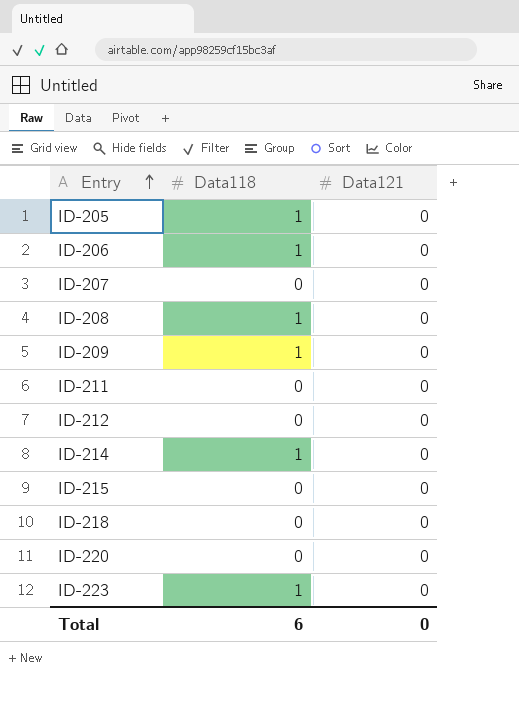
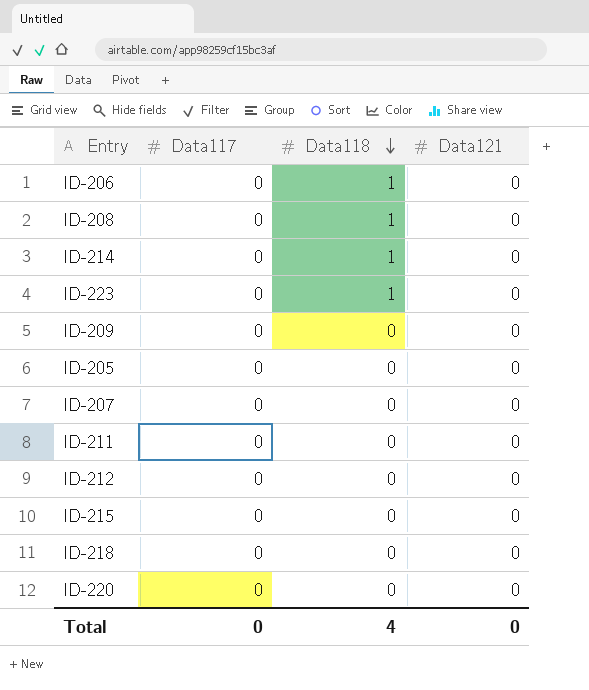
row order: Entry ascending -> Data118 descending
column Data117 | position: none -> 2
ID-209 | Data118: 1 -> 0
ID-205 | Data118: 1 -> 0
Total | Data118: 6 -> 4

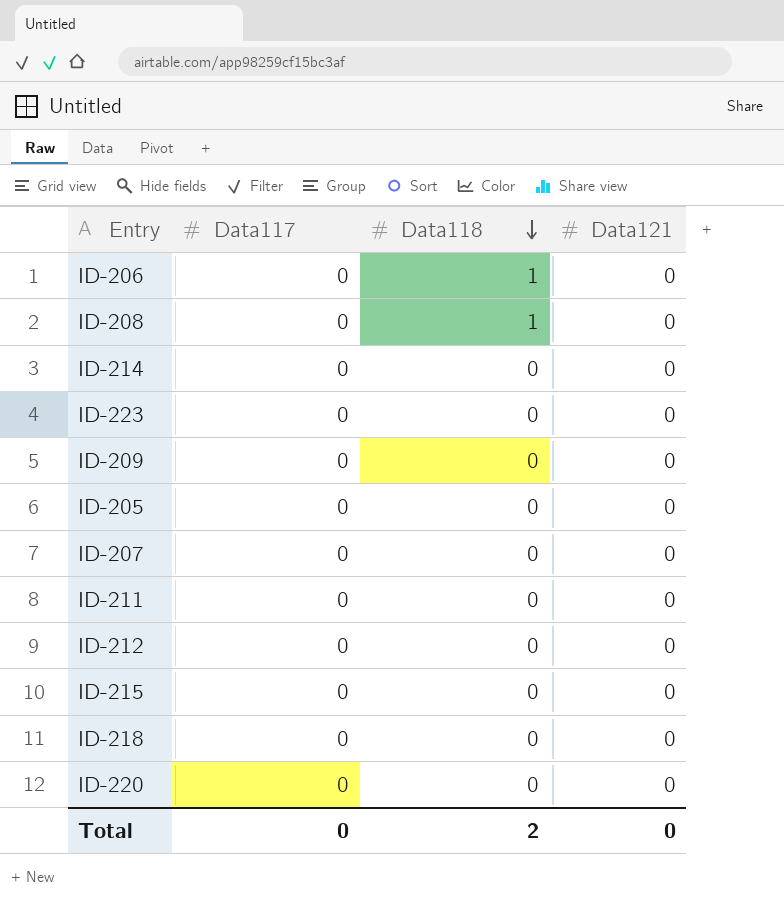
ID-214 | Data118: 1 -> 0
ID-223 | Data118: 1 -> 0
Total | Data118: 4 -> 2

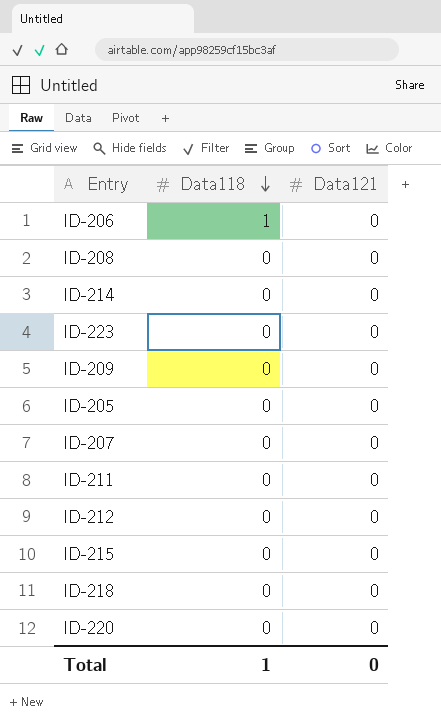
column Data117 | position: 2 -> none
ID-208 | Data118: 1 -> 0
Total | Data118: 2 -> 1

